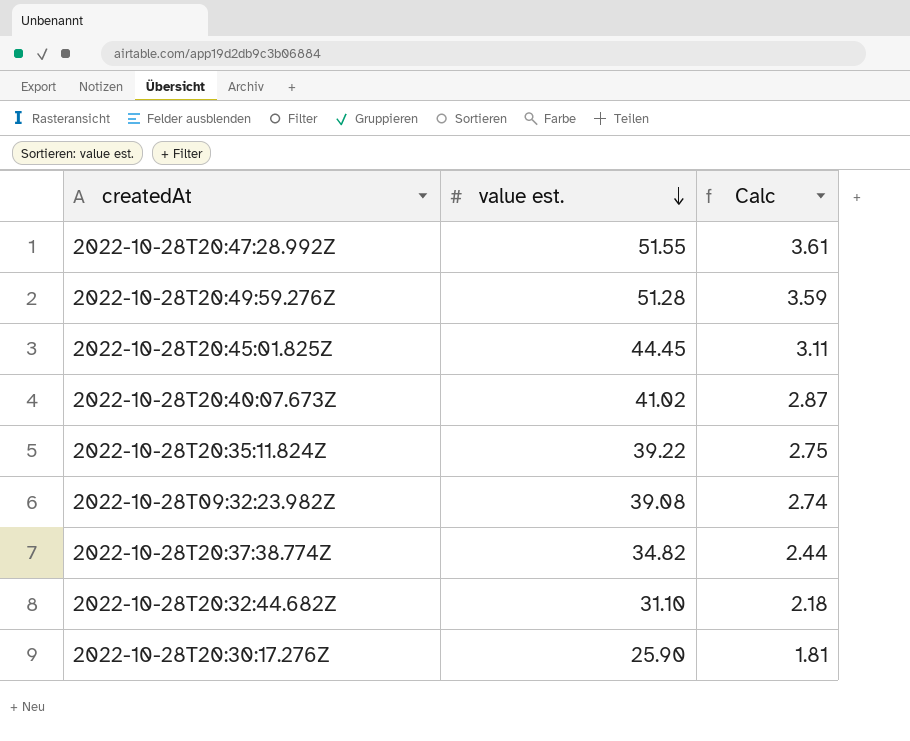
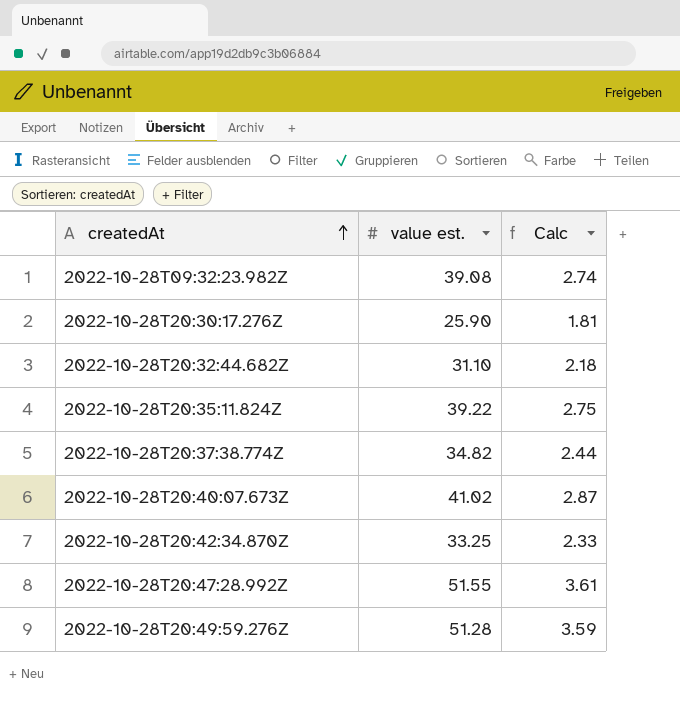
row order: value est. descending -> createdAt ascending
row 2022-10-28T20:45:01.825Z: 44.45 | 3.11 -> none
row 2022-10-28T20:42:34.870Z: none -> 33.25 | 2.33

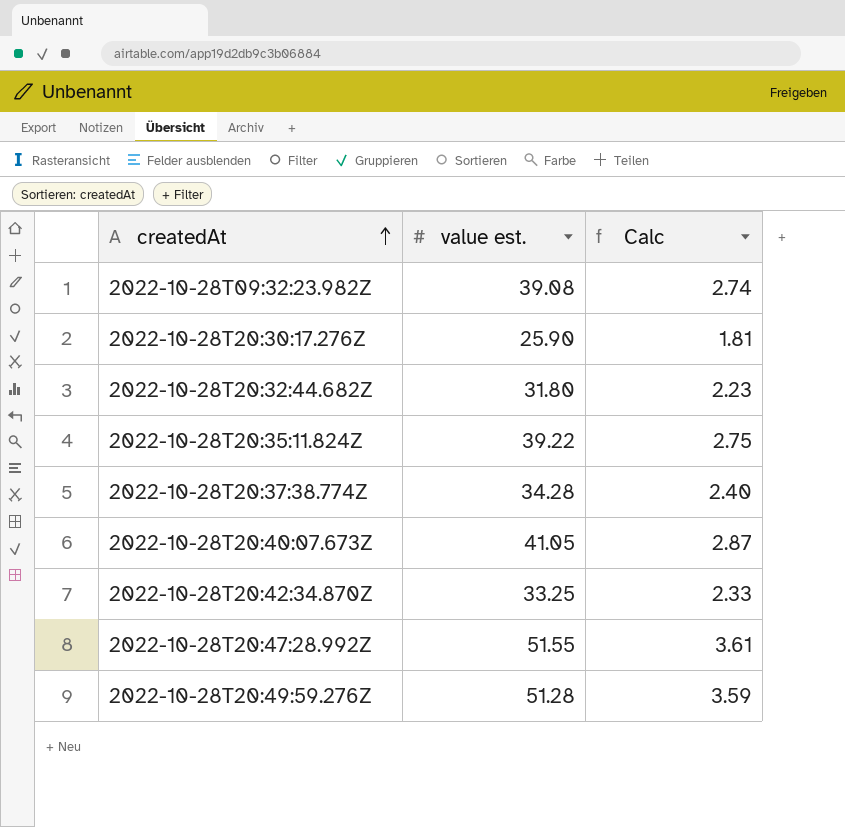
2022-10-28T20:32:44.682Z | value est.: 31.10 -> 31.80
2022-10-28T20:32:44.682Z | Calc: 2.18 -> 2.23
2022-10-28T20:37:38.774Z | value est.: 34.82 -> 34.28
2022-10-28T20:37:38.774Z | Calc: 2.44 -> 2.40
2022-10-28T20:40:07.673Z | value est.: 41.02 -> 41.05

